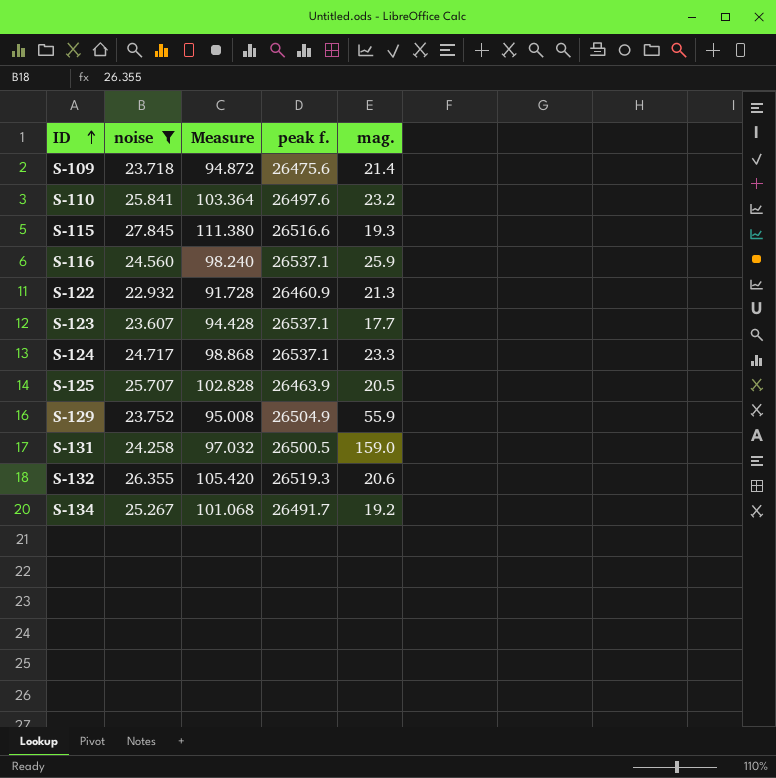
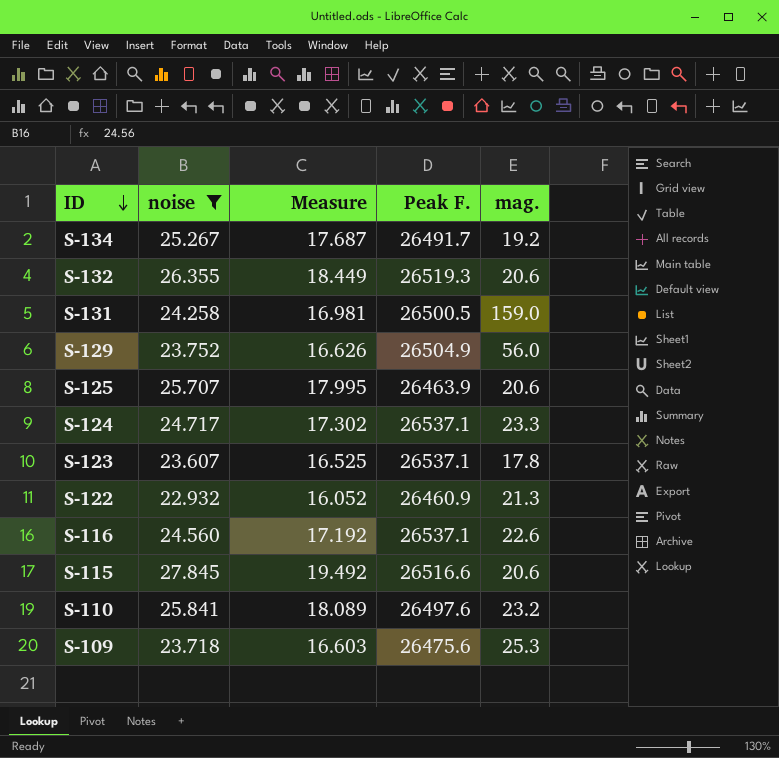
row order: ID ascending -> ID descending
column Measure | formula: [noise] * 4 -> [noise] * 0.7
column name: peak f. -> Peak F.
S-129 | mag.: 55.9 -> 56.0
S-125 | mag.: 20.5 -> 20.6
S-123 | mag.: 17.7 -> 17.8
S-116 | mag.: 25.9 -> 22.6
S-115 | mag.: 19.3 -> 20.6
S-109 | mag.: 21.4 -> 25.3

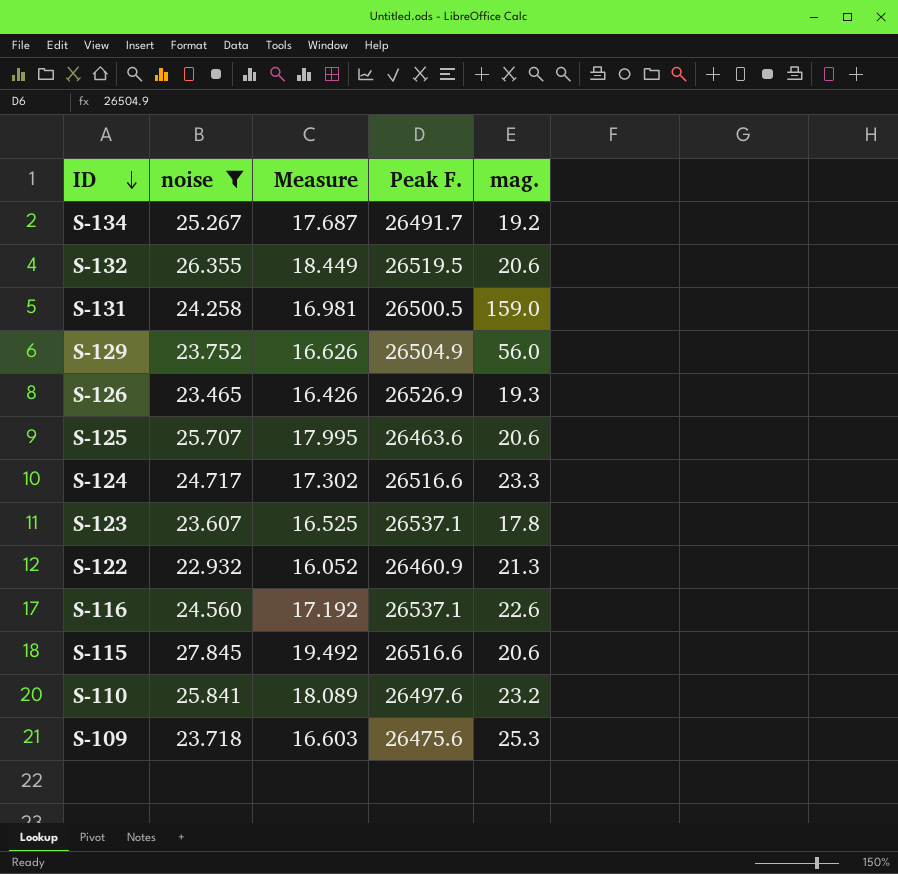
S-132 | Peak F.: 26519.3 -> 26519.5
row S-126: none -> 23.465 | 16.426 | 26526.9 | 19.3
S-125 | Peak F.: 26463.9 -> 26463.6
S-124 | Peak F.: 26537.1 -> 26516.6

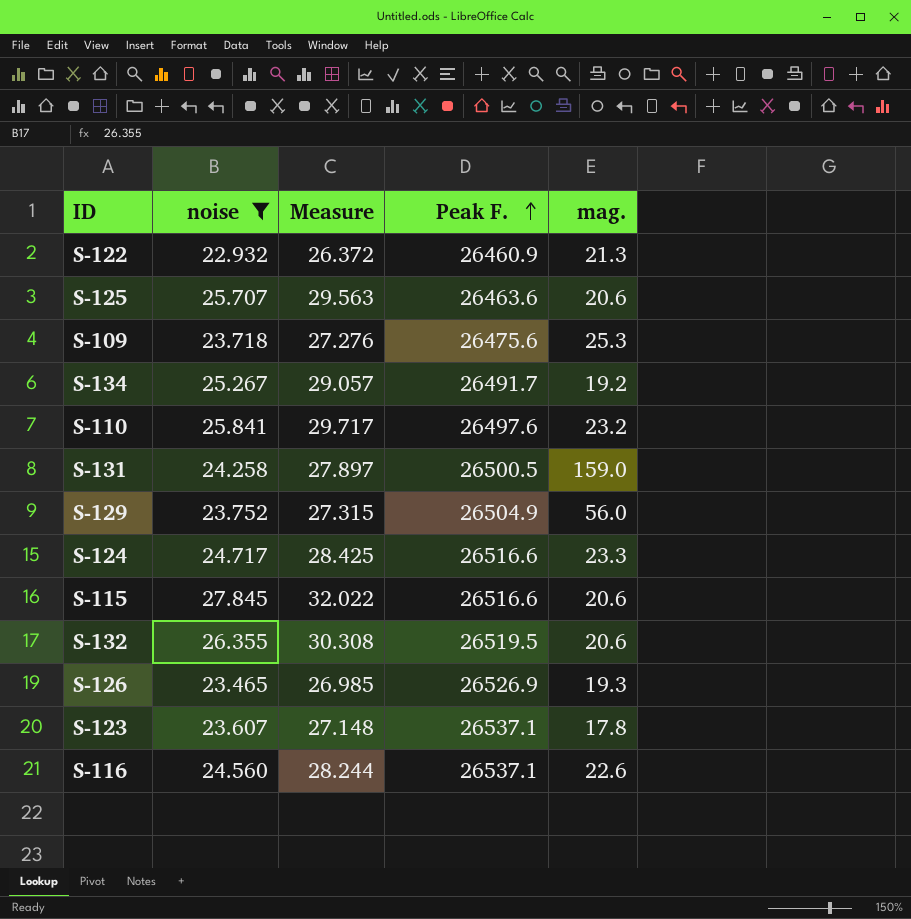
row order: ID descending -> Peak F. ascending
column Measure | formula: [noise] * 0.7 -> [noise] * 1.15

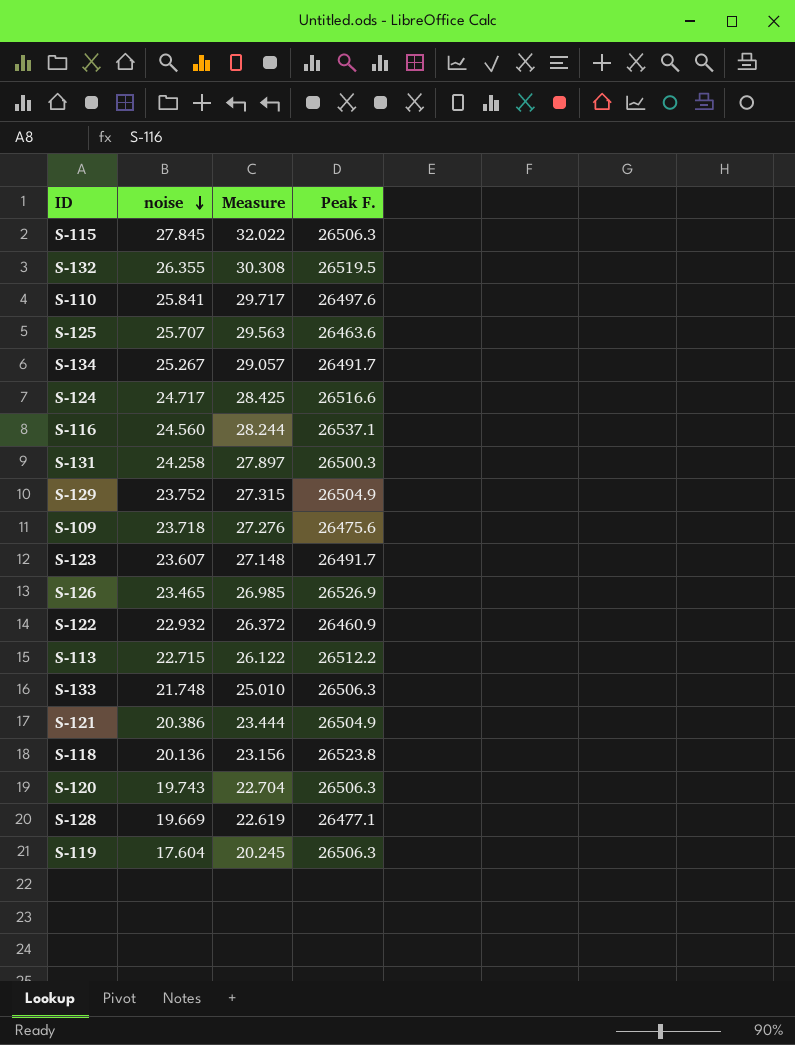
filter: noise >= 22.932 -> none
row order: Peak F. ascending -> noise descending
column mag. | position: 5 -> none
S-115 | Peak F.: 26516.6 -> 26506.3
S-131 | Peak F.: 26500.5 -> 26500.3
S-123 | Peak F.: 26537.1 -> 26491.7

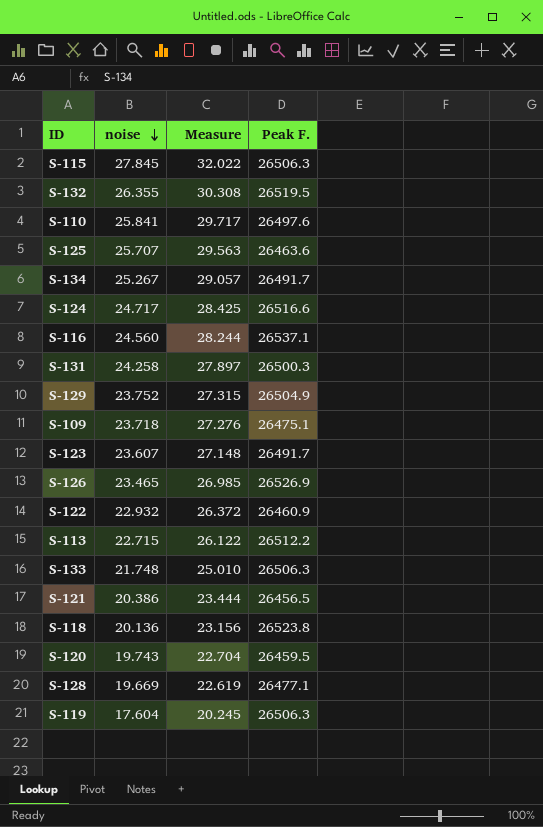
S-109 | Peak F.: 26475.6 -> 26475.1
S-121 | Peak F.: 26504.9 -> 26456.5
S-120 | Peak F.: 26506.3 -> 26459.5

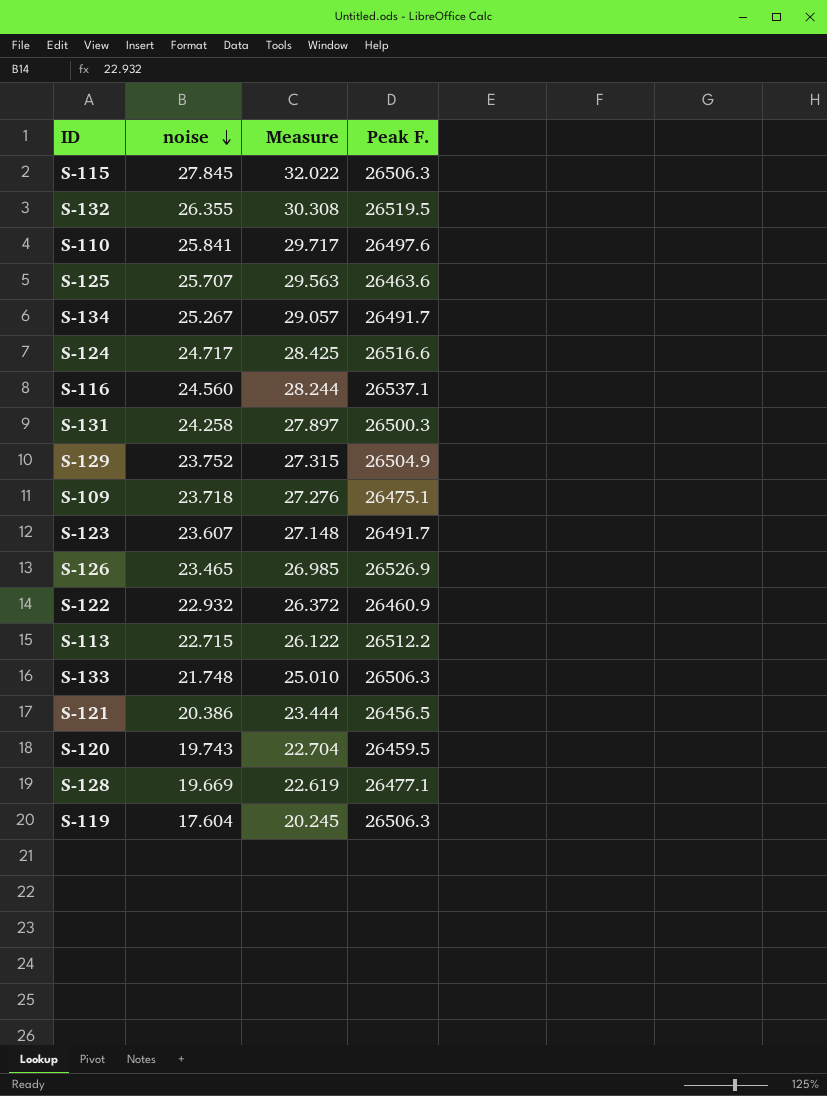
row S-118: 20.136 | 23.156 | 26523.8 -> none

